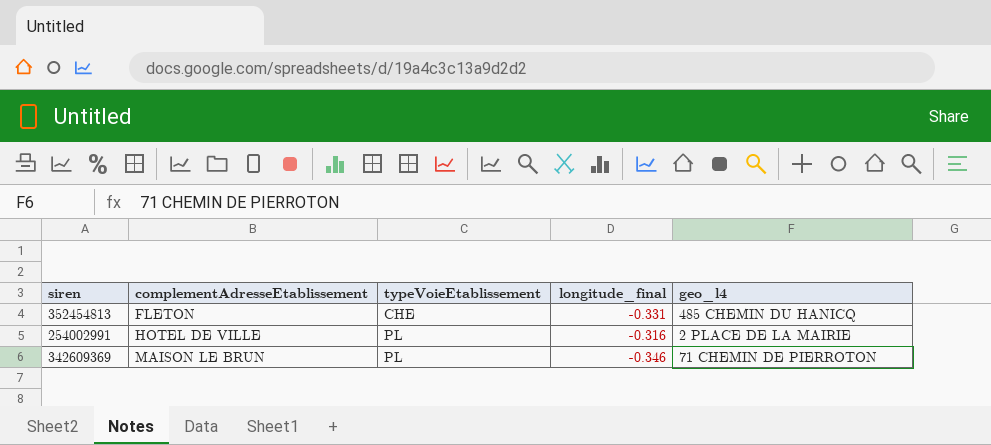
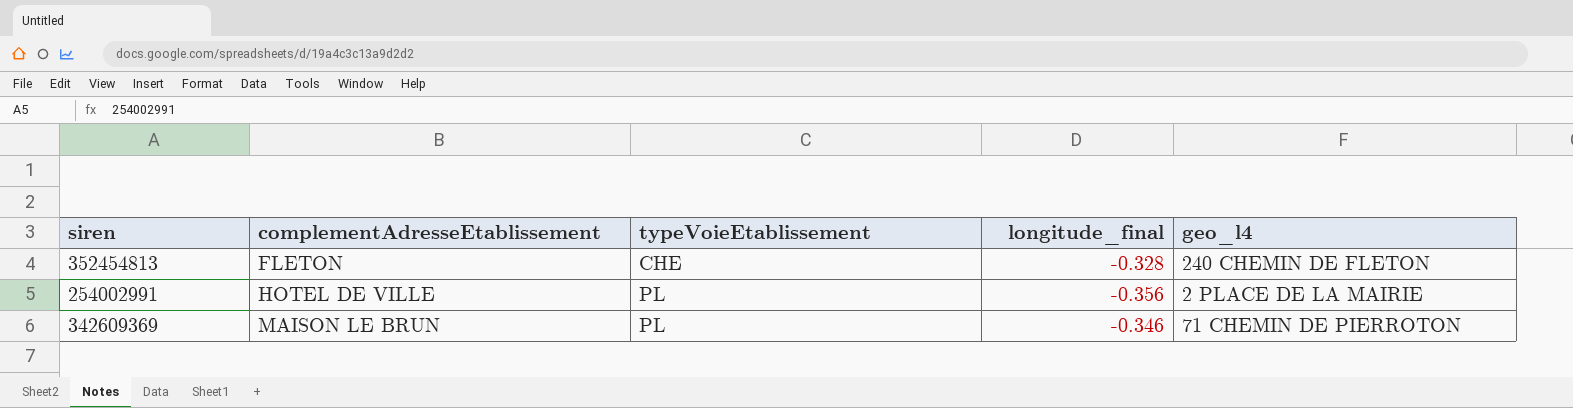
352454813 | longitude_final: -0.331 -> -0.328
352454813 | geo_l4: 485 CHEMIN DU HANICQ -> 240 CHEMIN DE FLETON
254002991 | longitude_final: -0.316 -> -0.356

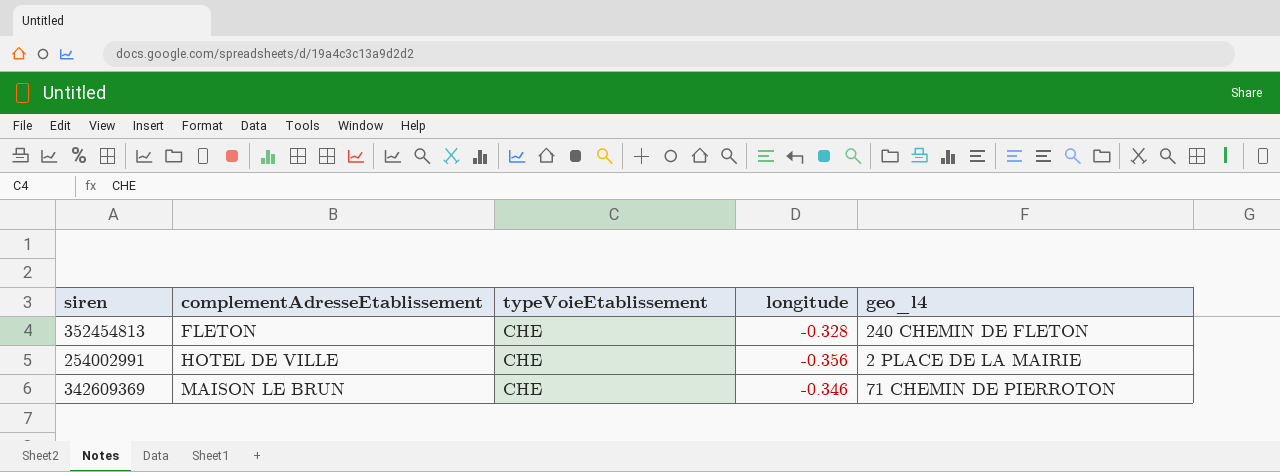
column name: longitude_final -> longitude
254002991 | typeVoieEtablissement: PL -> CHE
342609369 | typeVoieEtablissement: PL -> CHE

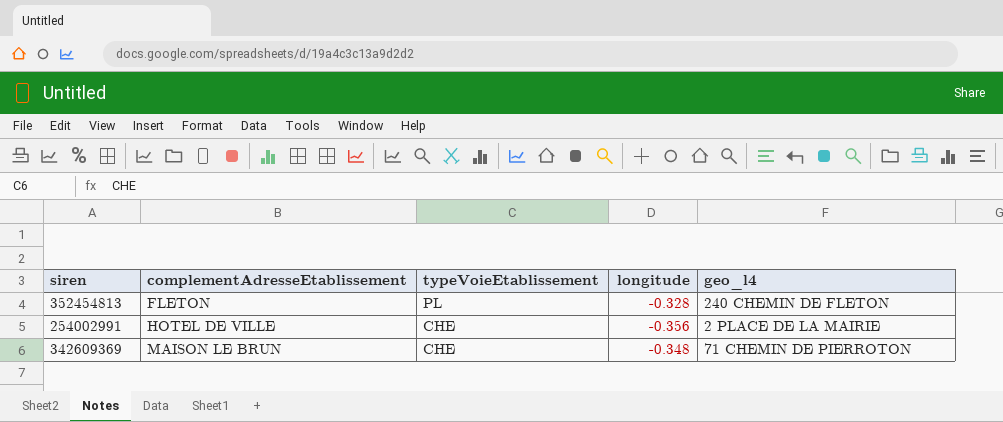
352454813 | typeVoieEtablissement: CHE -> PL
342609369 | longitude: -0.346 -> -0.348

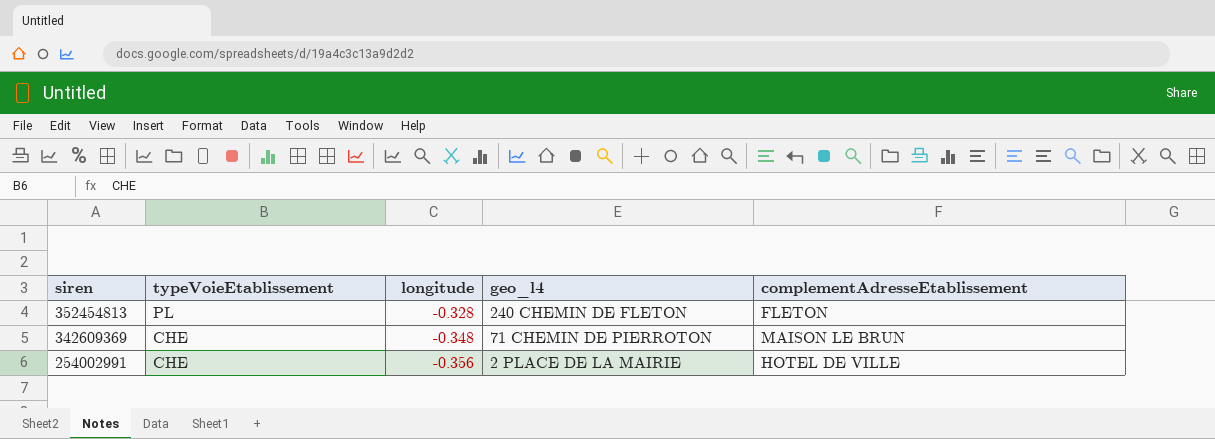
row order: complementAdresseEtablissement ascending -> siren descending
column complementAdresseEtablissement | position: 2 -> 5

